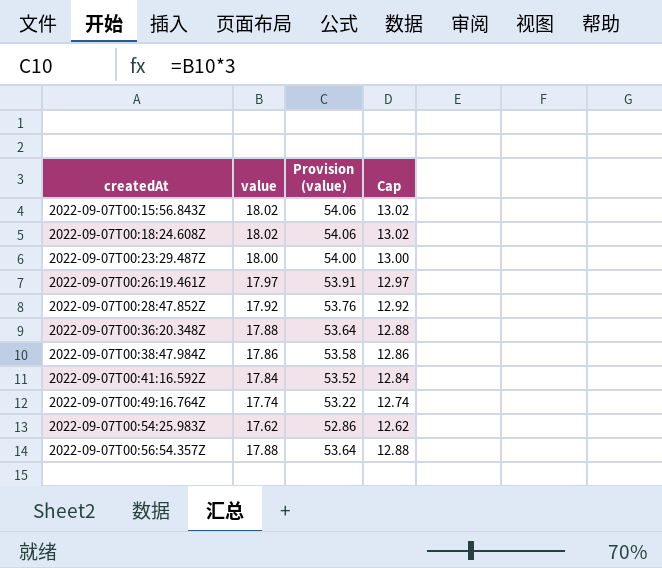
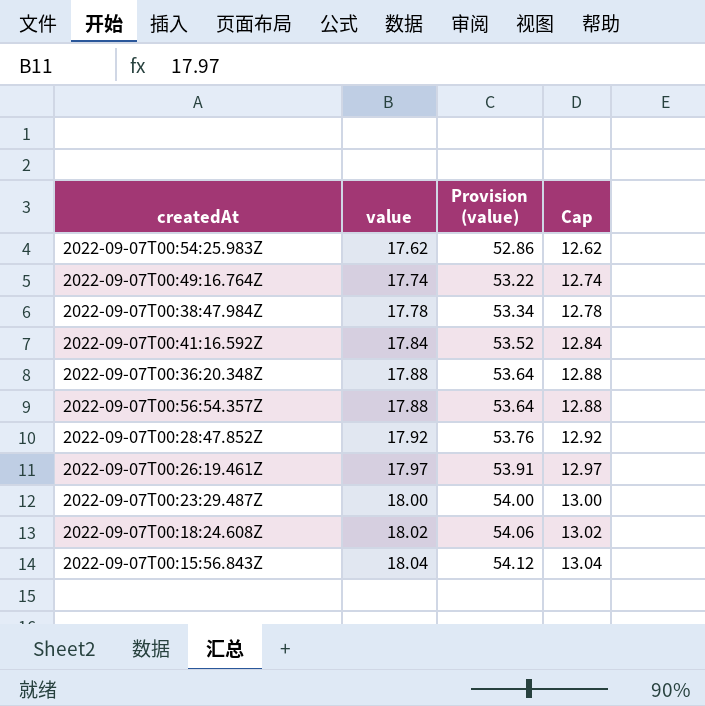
row order: createdAt ascending -> value ascending
2022-09-07T00:38:47.984Z | value: 17.86 -> 17.78
2022-09-07T00:38:47.984Z | Provision (value): 53.58 -> 53.34
2022-09-07T00:38:47.984Z | Cap: 12.86 -> 12.78
2022-09-07T00:15:56.843Z | value: 18.02 -> 18.04
2022-09-07T00:15:56.843Z | Provision (value): 54.06 -> 54.12
2022-09-07T00:15:56.843Z | Cap: 13.02 -> 13.04

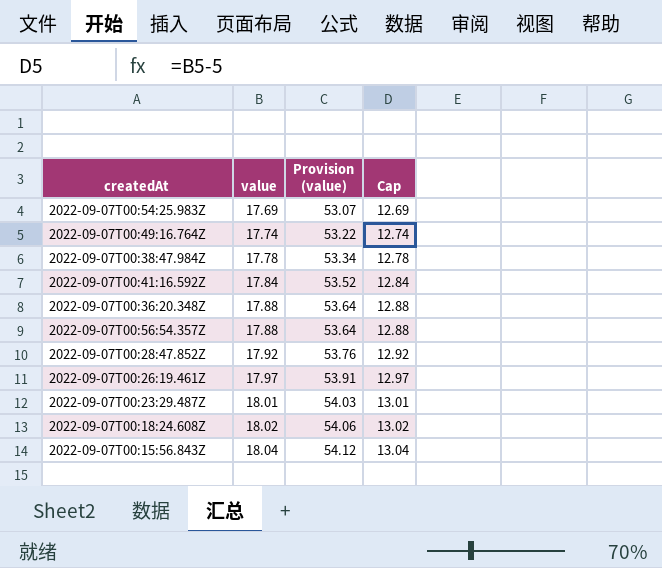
2022-09-07T00:54:25.983Z | value: 17.62 -> 17.69
2022-09-07T00:54:25.983Z | Provision (value): 52.86 -> 53.07
2022-09-07T00:54:25.983Z | Cap: 12.62 -> 12.69
2022-09-07T00:23:29.487Z | value: 18.00 -> 18.01
2022-09-07T00:23:29.487Z | Provision (value): 54.00 -> 54.03
2022-09-07T00:23:29.487Z | Cap: 13.00 -> 13.01

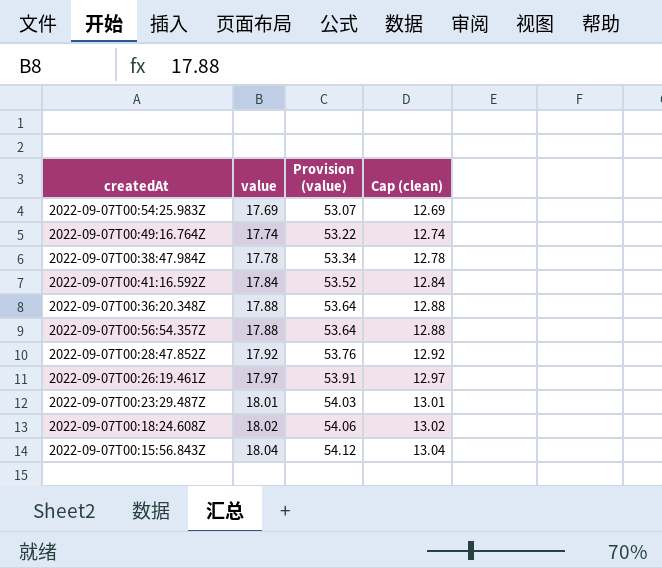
column name: Cap -> Cap (clean)

